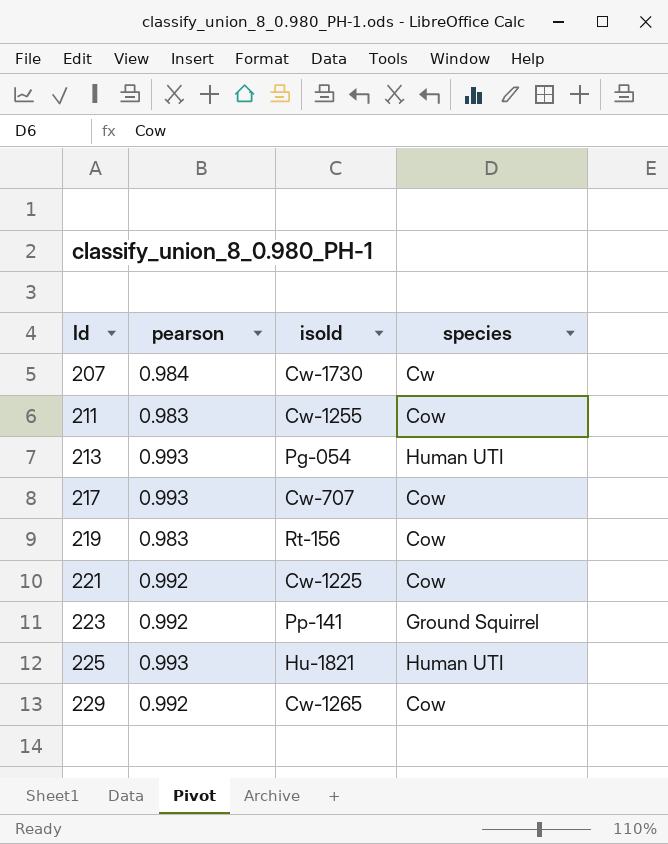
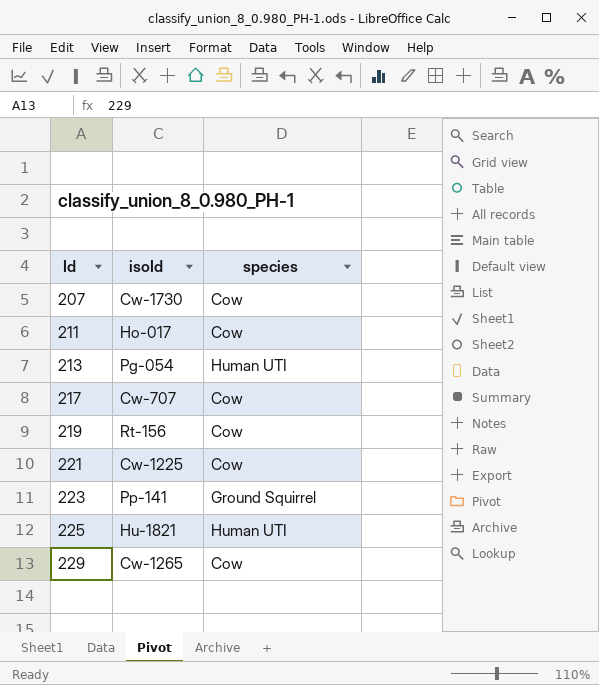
column pearson | position: 2 -> none
207 | species: Cw -> Cow
211 | isoId: Cw-1255 -> Ho-017

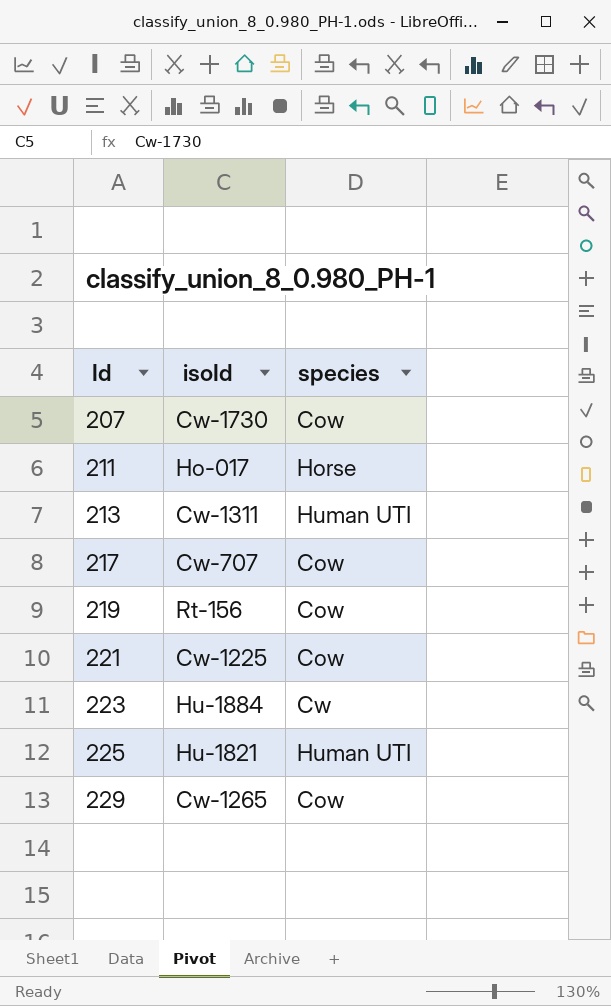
211 | species: Cow -> Horse
213 | isoId: Pg-054 -> Cw-1311
223 | isoId: Pp-141 -> Hu-1884
223 | species: Ground Squirrel -> Cw

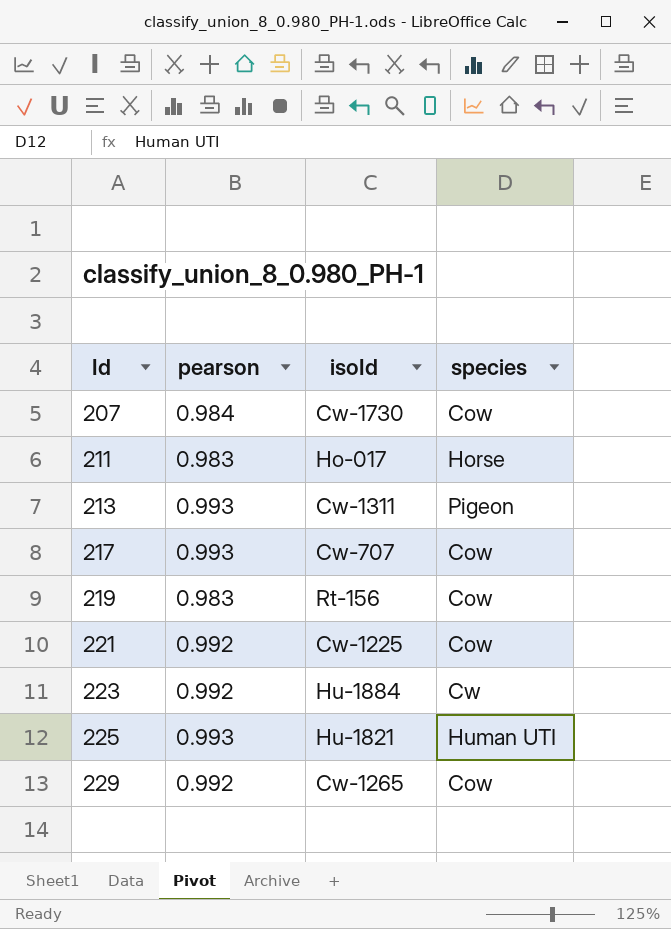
column pearson | position: none -> 2
213 | species: Human UTI -> Pigeon

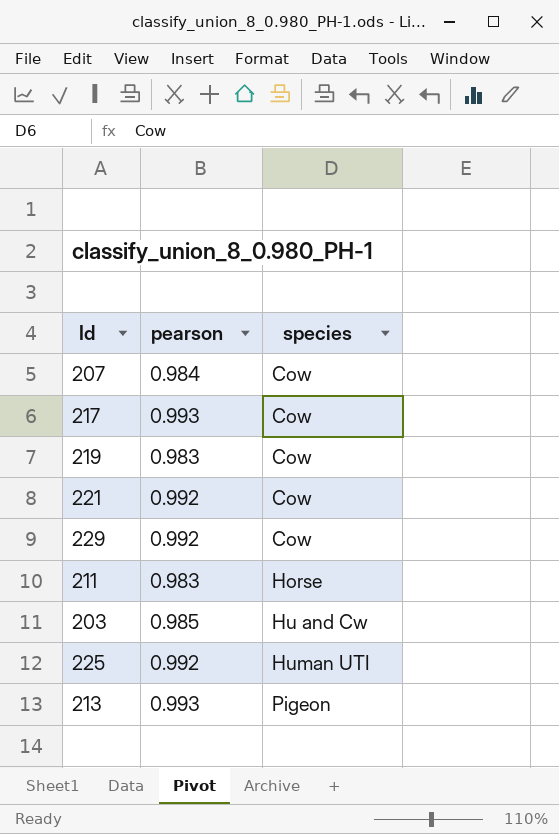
row order: Id ascending -> species ascending
column isoId | position: 3 -> none
row 223: 0.992 | Hu-1884 | Cw -> none
row 203: none -> 0.985 | Hu and Cw
225 | pearson: 0.993 -> 0.992

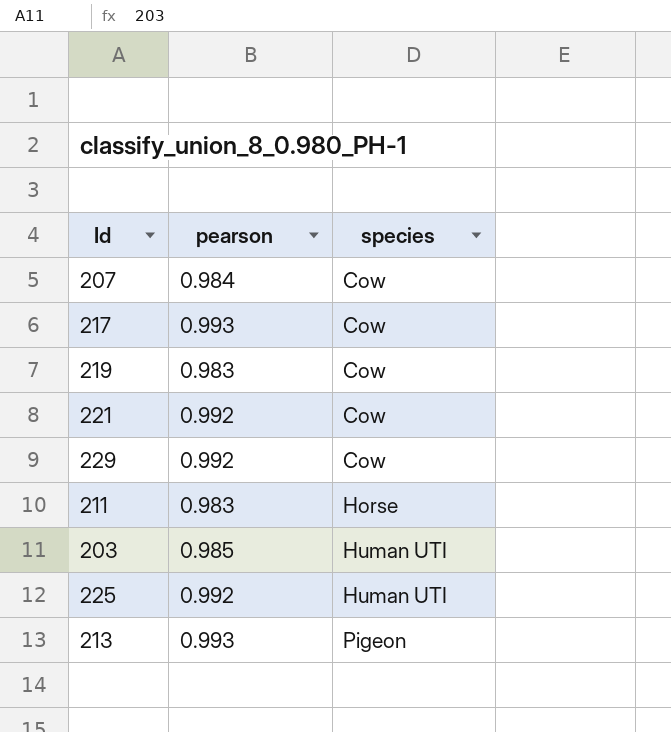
203 | species: Hu and Cw -> Human UTI

